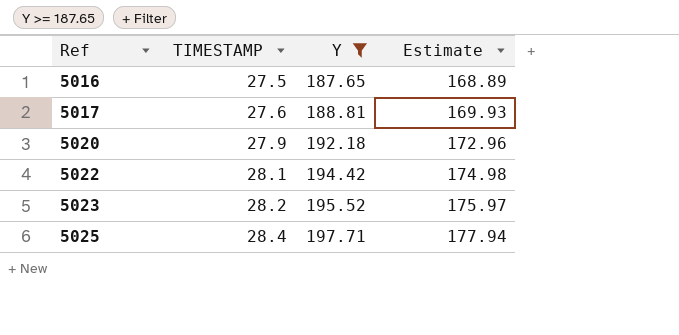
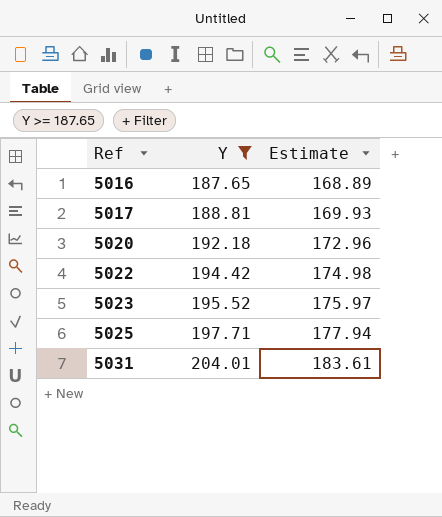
column TIMESTAMP | position: 2 -> none
row 5031: none -> 204.01 | 183.61

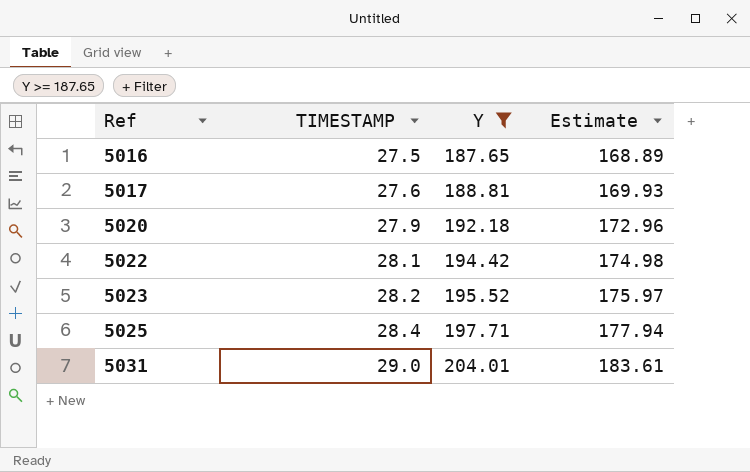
column TIMESTAMP | position: none -> 2

